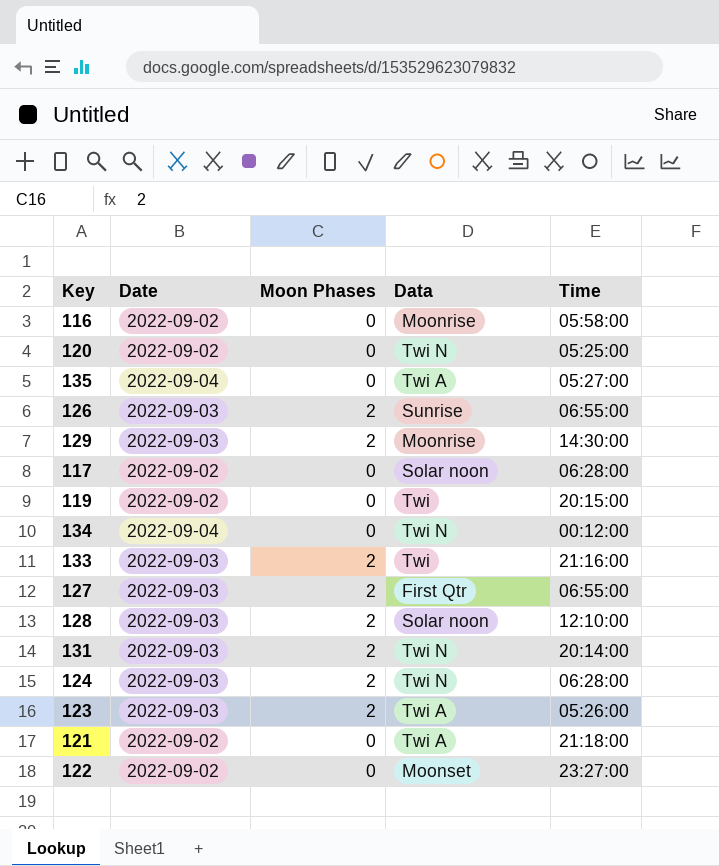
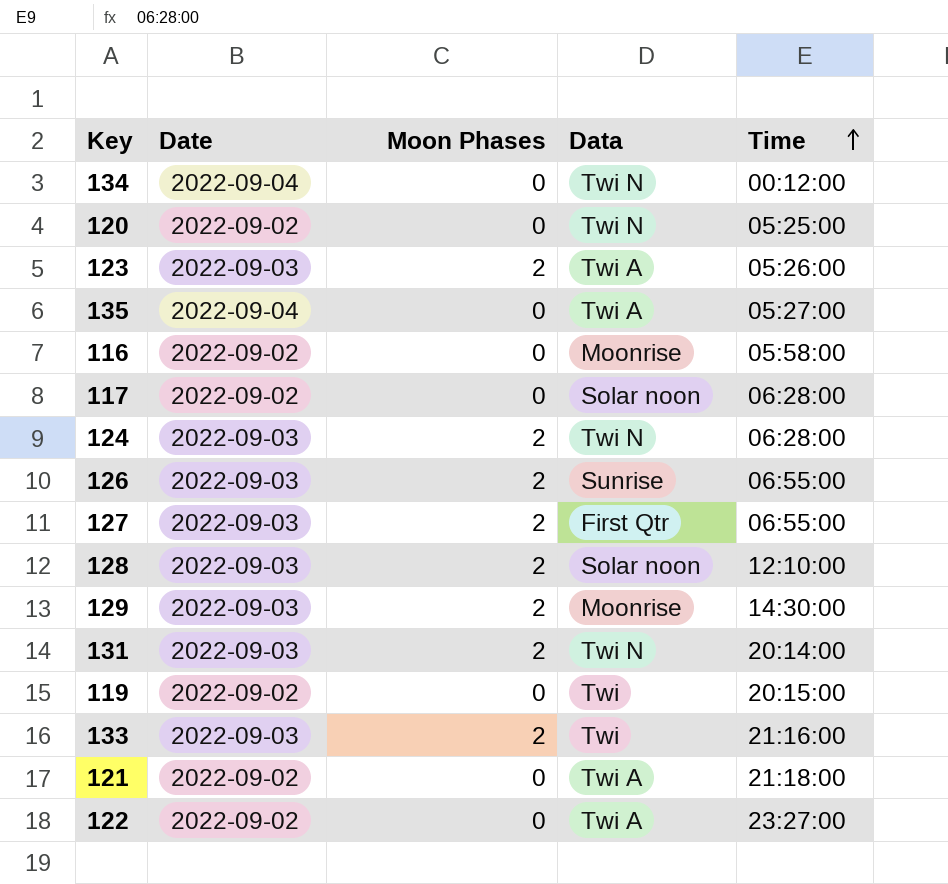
row order: none -> Time ascending
122 | Data: Moonset -> Twi A

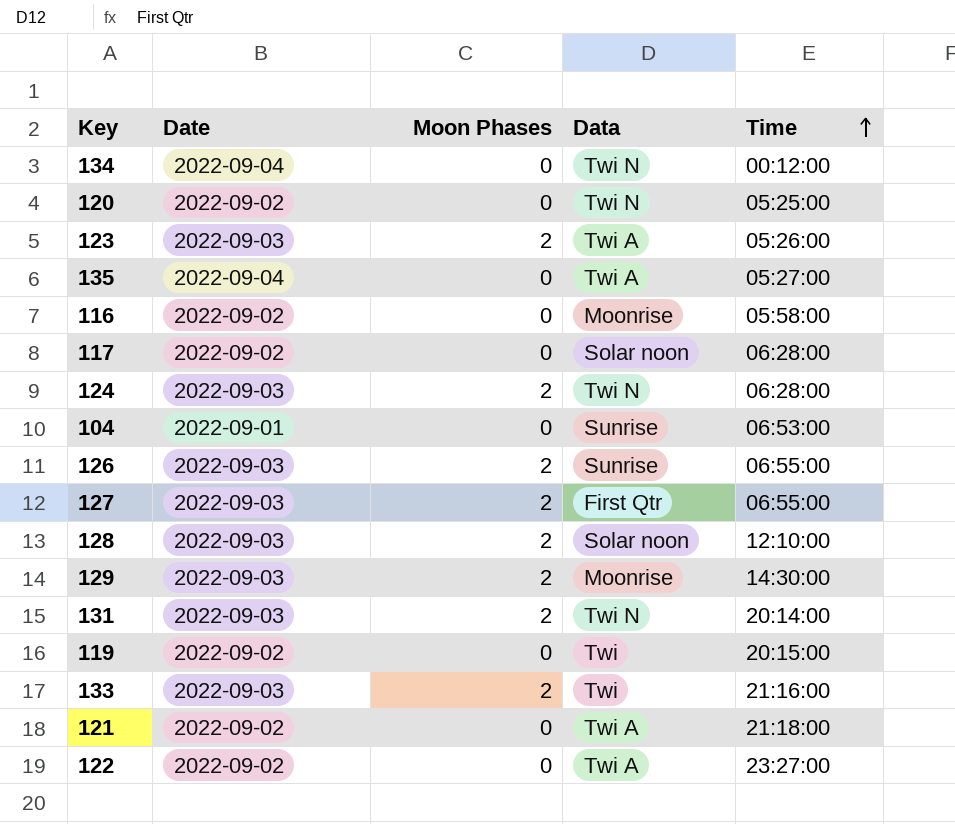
row 104: none -> 2022-09-01 | 0 | Sunrise | 06:53:00

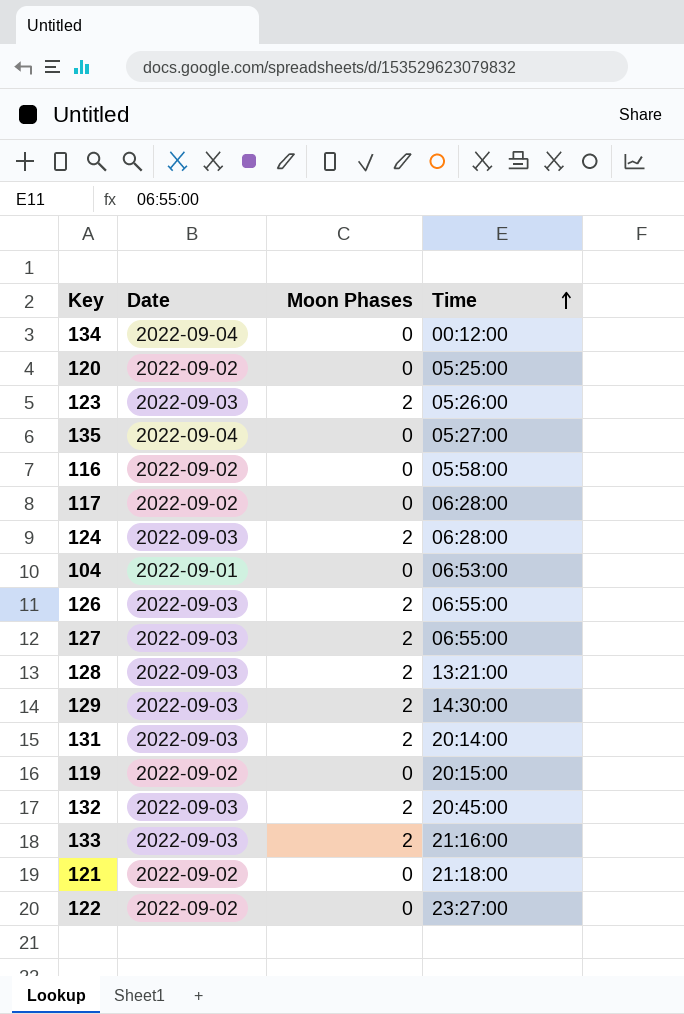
column Data | position: 4 -> none
128 | Time: 12:10:00 -> 13:21:00
row 132: none -> 2022-09-03 | 2 | 20:45:00

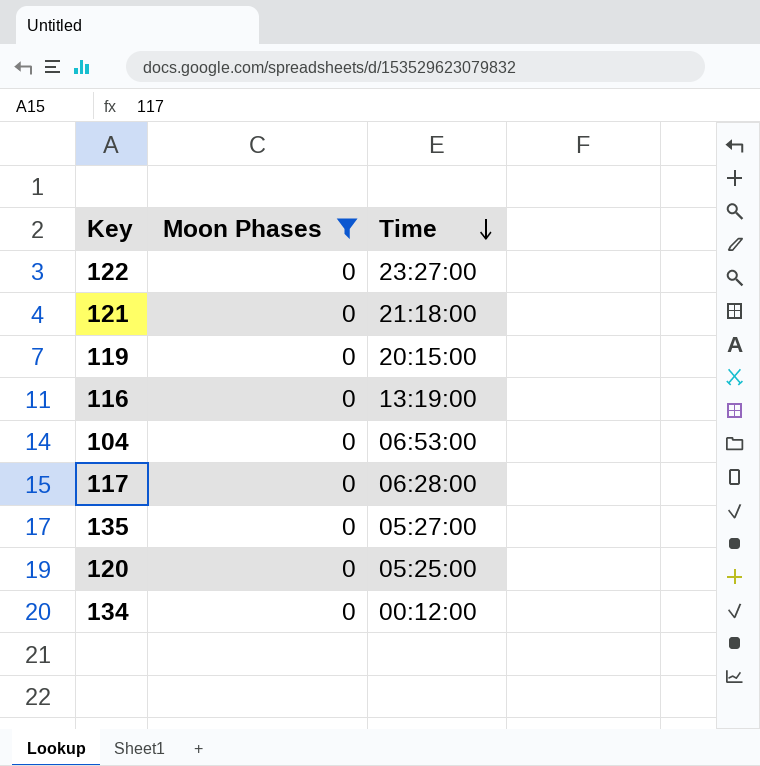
filter: none -> Moon Phases = 0
row order: Time ascending -> Time descending
column Date | position: 2 -> none
116 | Time: 05:58:00 -> 13:19:00

